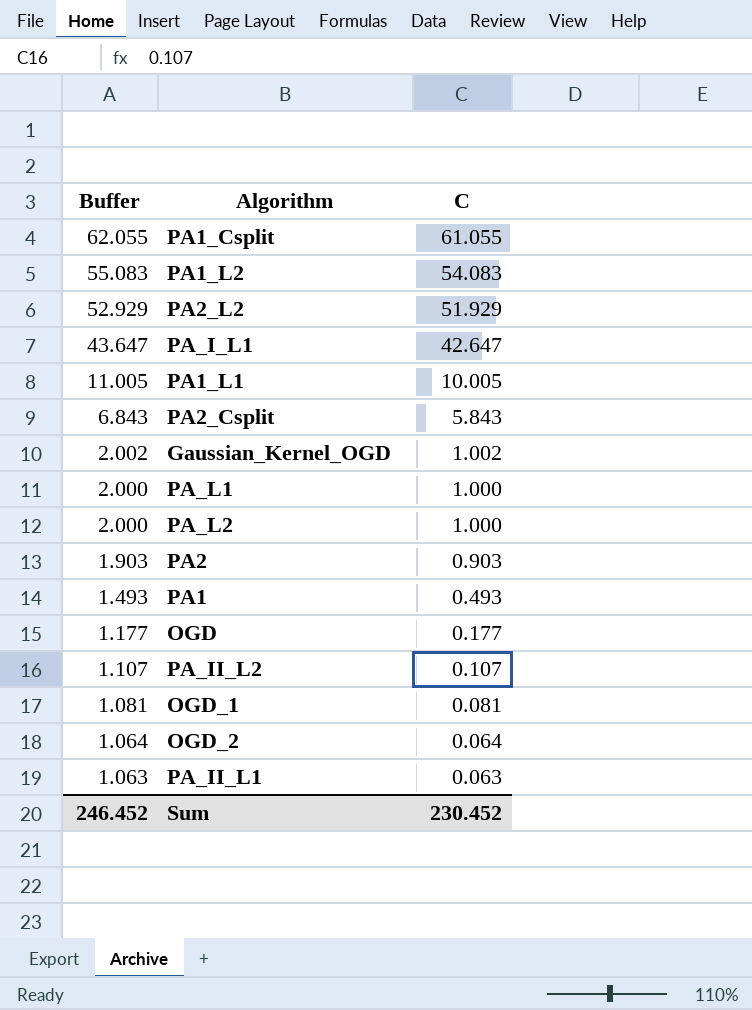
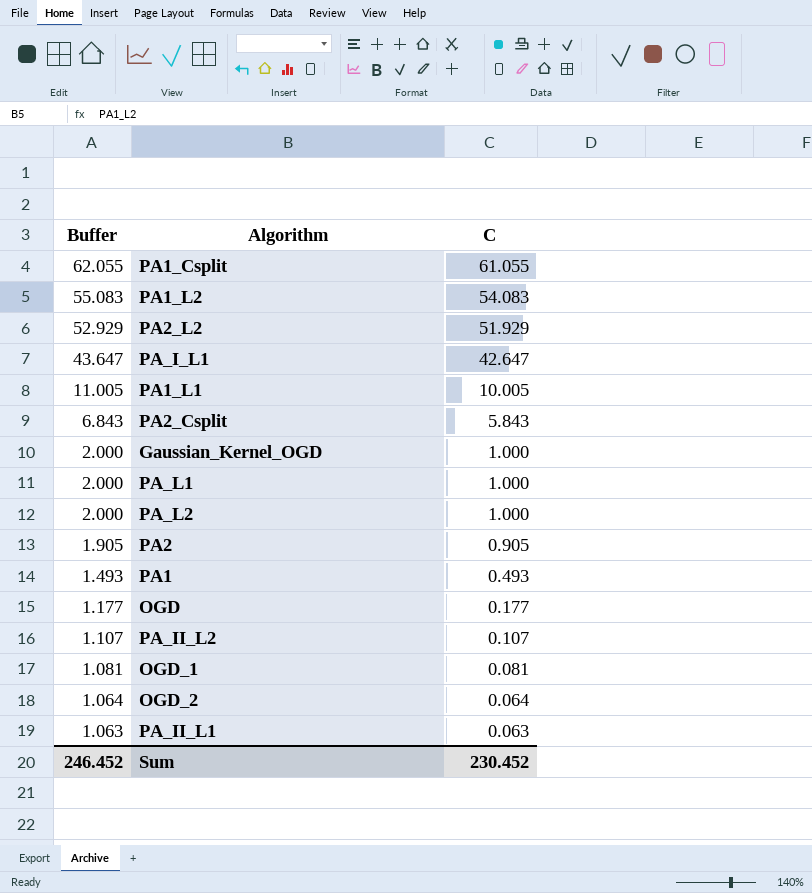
Gaussian_Kernel_OGD | Buffer: 2.002 -> 2.000
Gaussian_Kernel_OGD | C: 1.002 -> 1.000
PA2 | Buffer: 1.903 -> 1.905
PA2 | C: 0.903 -> 0.905

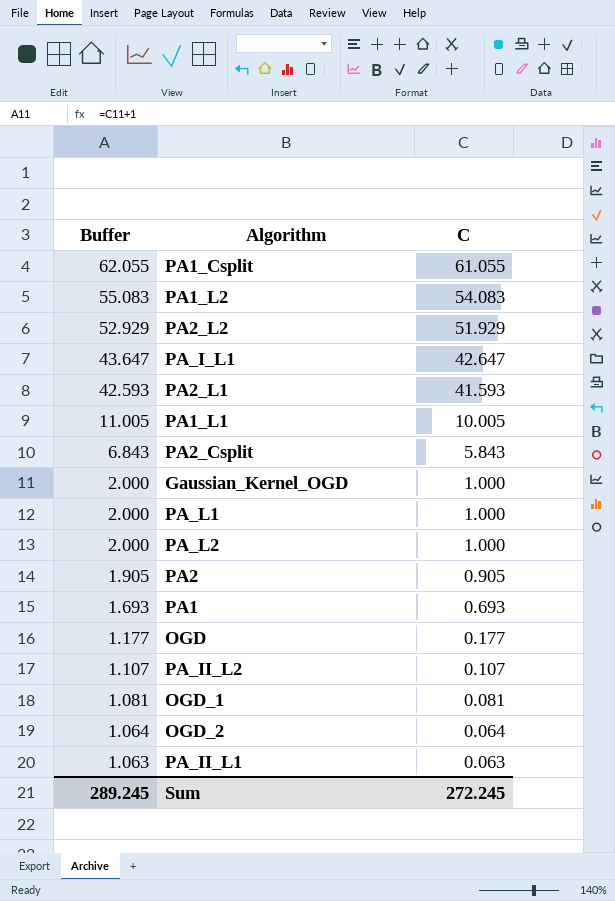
row PA2_L1: none -> 42.593 | 41.593
PA1 | Buffer: 1.493 -> 1.693
PA1 | C: 0.493 -> 0.693
Sum | Buffer: 246.452 -> 289.245
Sum | C: 230.452 -> 272.245

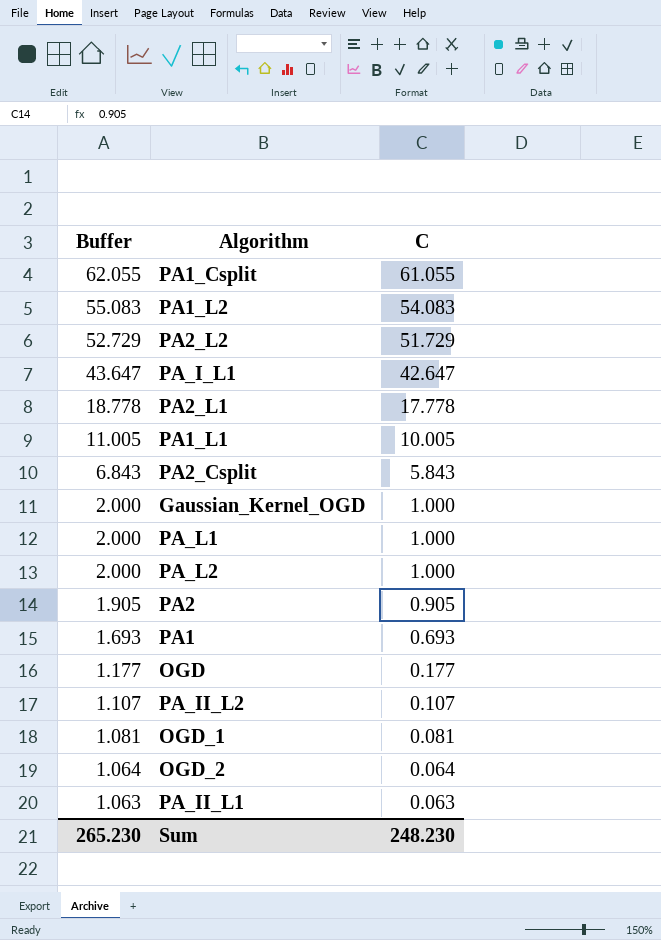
PA2_L2 | Buffer: 52.929 -> 52.729
PA2_L2 | C: 51.929 -> 51.729
PA2_L1 | Buffer: 42.593 -> 18.778
PA2_L1 | C: 41.593 -> 17.778
Sum | Buffer: 289.245 -> 265.230
Sum | C: 272.245 -> 248.230

